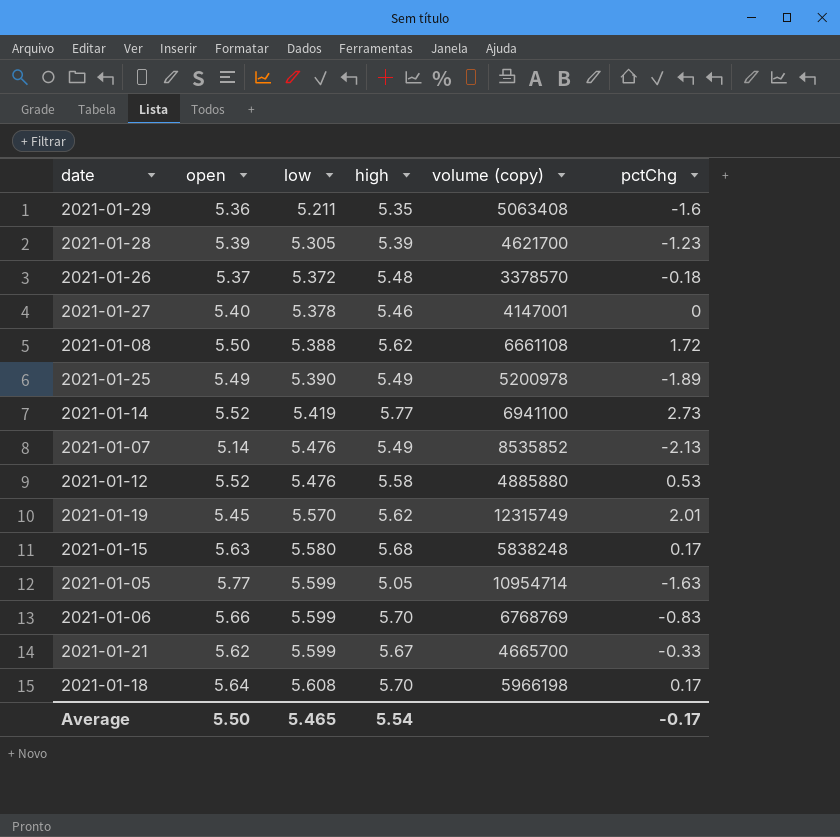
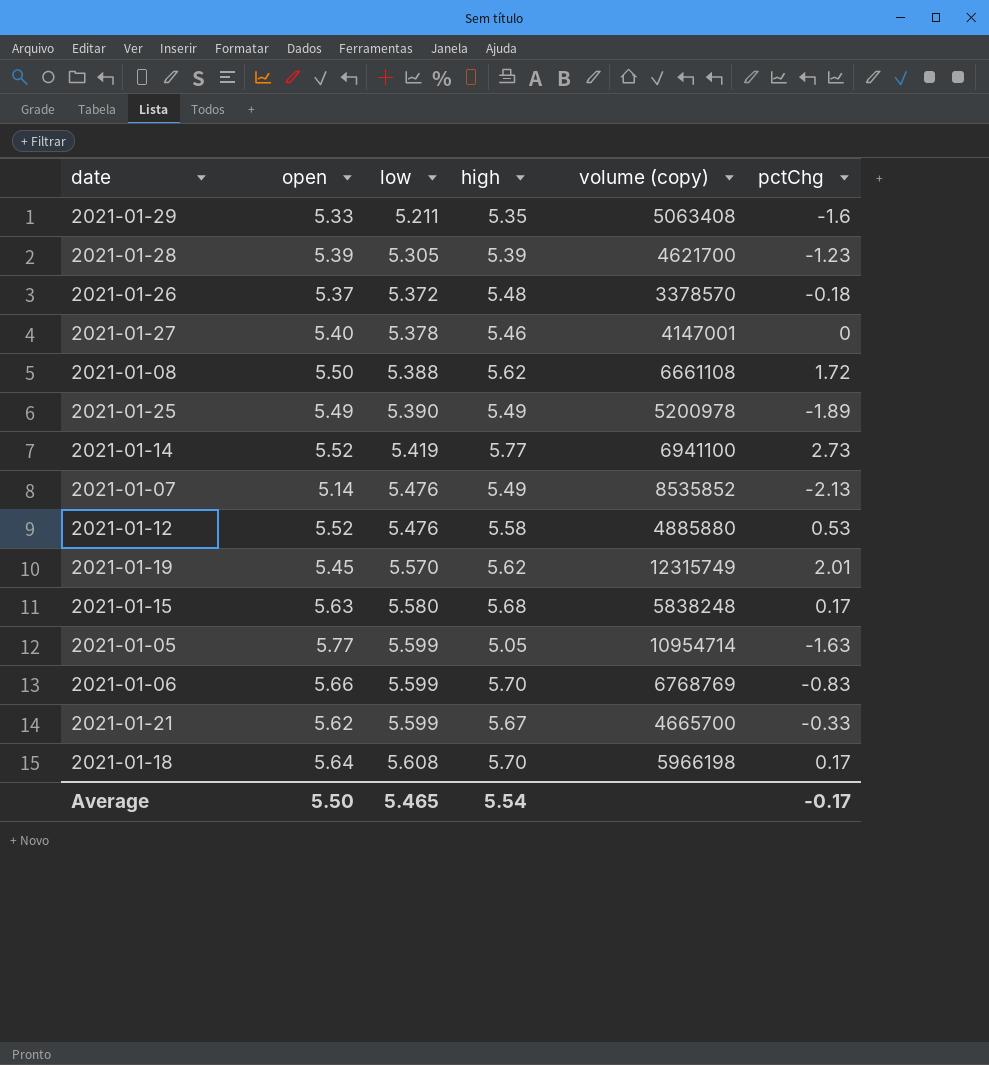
2021-01-29 | open: 5.36 -> 5.33

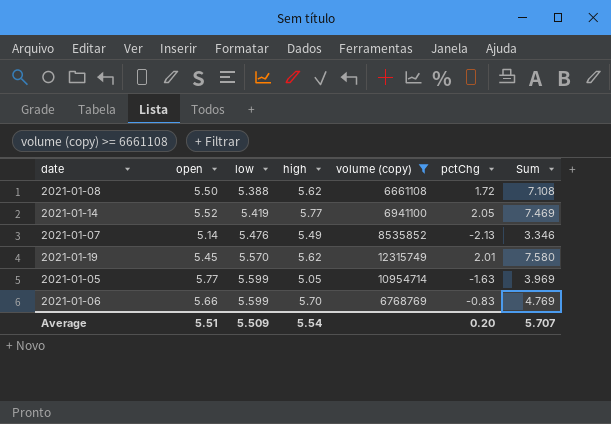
filter: none -> volume (copy) >= 6661108
column Sum | formula: none -> [low] + [pctChg]
2021-01-14 | pctChg: 2.73 -> 2.05
Average | open: 5.50 -> 5.51
Average | low: 5.465 -> 5.509
Average | pctChg: -0.17 -> 0.20

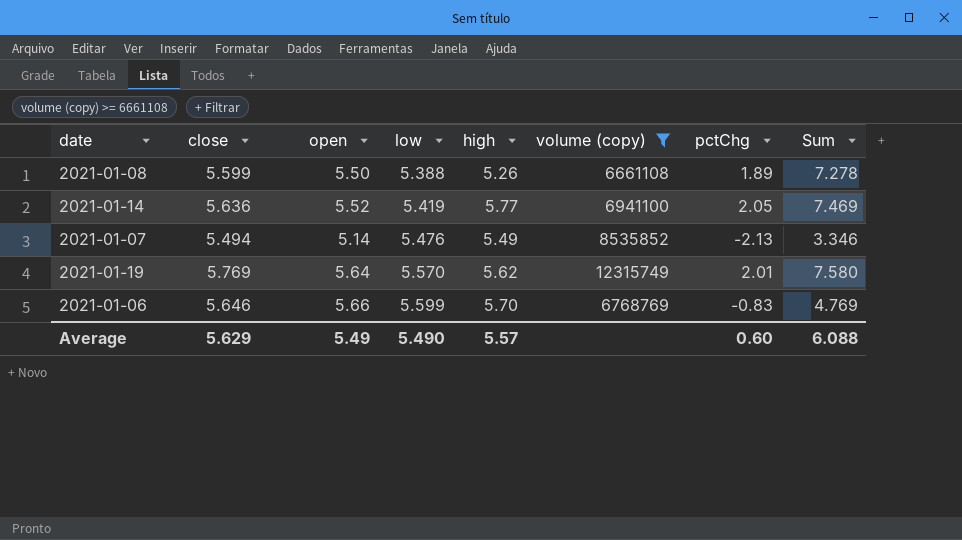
column close | position: none -> 2
row 2021-01-05: 5.77 | 5.599 | 5.05 | 10954714 | -1.63 | 3.969 -> none
2021-01-08 | high: 5.62 -> 5.26
2021-01-08 | pctChg: 1.72 -> 1.89
2021-01-08 | Sum: 7.108 -> 7.278
2021-01-19 | open: 5.45 -> 5.64
Average | open: 5.51 -> 5.49
Average | low: 5.509 -> 5.490
Average | high: 5.54 -> 5.57
Average | pctChg: 0.20 -> 0.60
Average | Sum: 5.707 -> 6.088

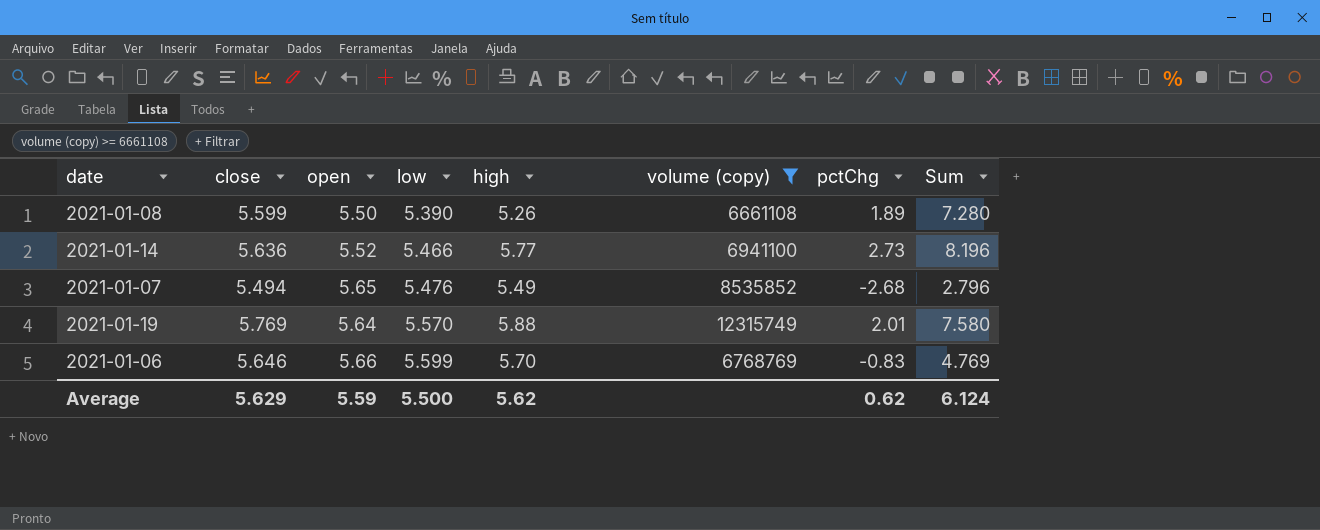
2021-01-08 | low: 5.388 -> 5.390
2021-01-08 | Sum: 7.278 -> 7.280
2021-01-14 | low: 5.419 -> 5.466
2021-01-14 | pctChg: 2.05 -> 2.73
2021-01-14 | Sum: 7.469 -> 8.196
2021-01-07 | open: 5.14 -> 5.65
2021-01-07 | pctChg: -2.13 -> -2.68
2021-01-07 | Sum: 3.346 -> 2.796
2021-01-19 | high: 5.62 -> 5.88
Average | open: 5.49 -> 5.59
Average | low: 5.490 -> 5.500
Average | high: 5.57 -> 5.62
Average | pctChg: 0.60 -> 0.62
Average | Sum: 6.088 -> 6.124

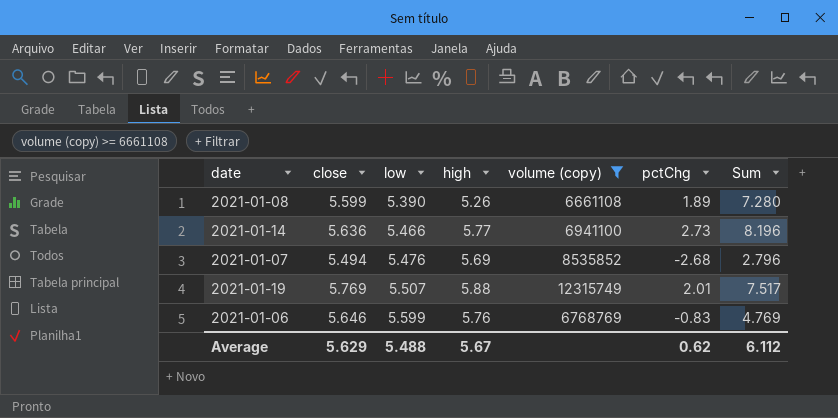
column open | position: 3 -> none
2021-01-07 | high: 5.49 -> 5.69
2021-01-19 | low: 5.570 -> 5.507
2021-01-19 | Sum: 7.580 -> 7.517
2021-01-06 | high: 5.70 -> 5.76
Average | low: 5.500 -> 5.488
Average | high: 5.62 -> 5.67
Average | Sum: 6.124 -> 6.112

